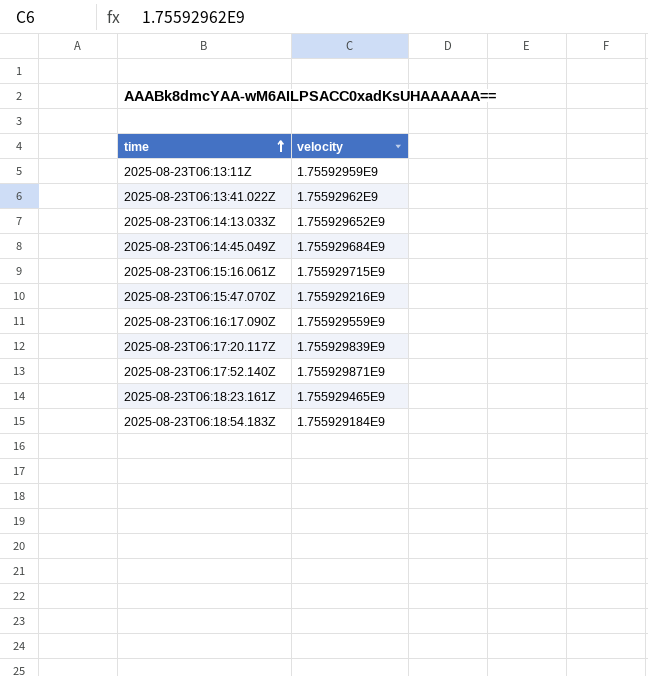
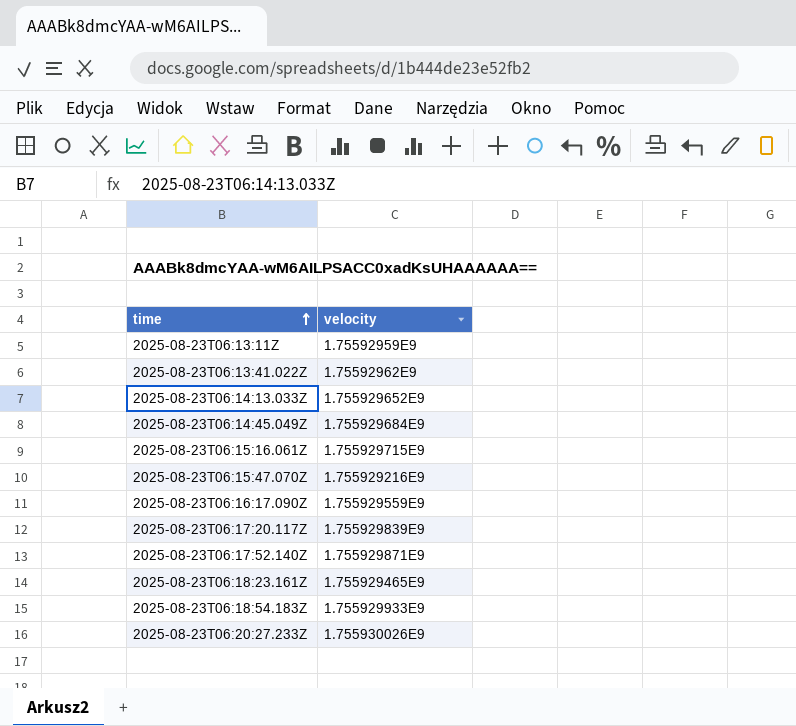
2025-08-23T06:18:54.183Z | velocity: 1.755929184E9 -> 1.755929933E9
row 2025-08-23T06:20:27.233Z: none -> 1.755930026E9

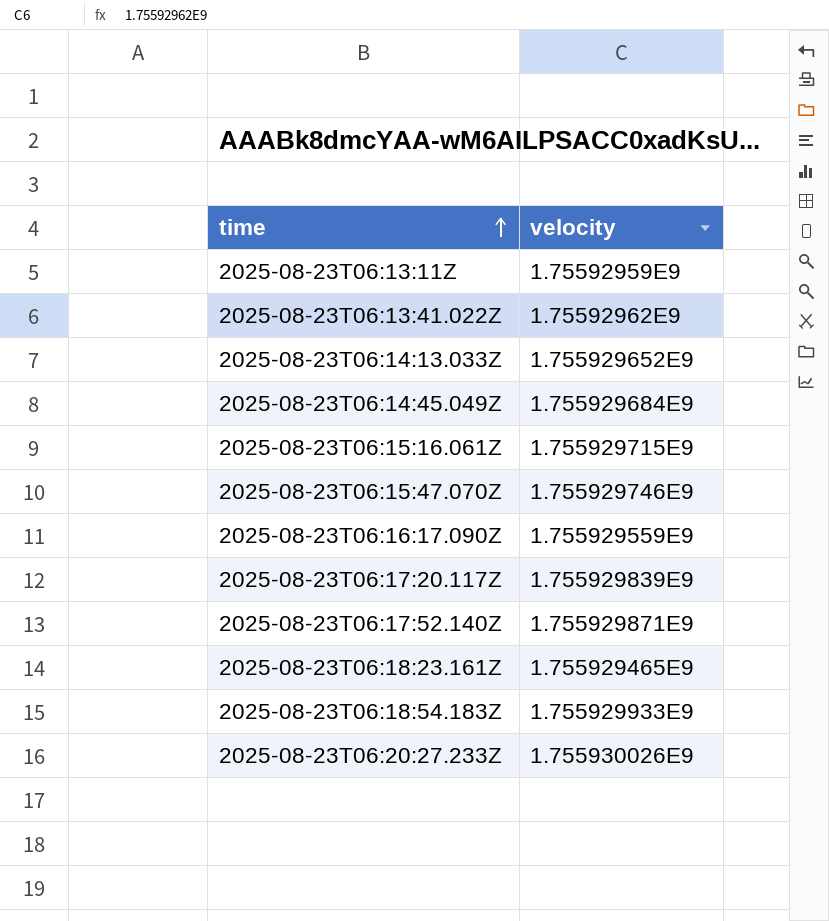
2025-08-23T06:15:47.070Z | velocity: 1.755929216E9 -> 1.755929746E9

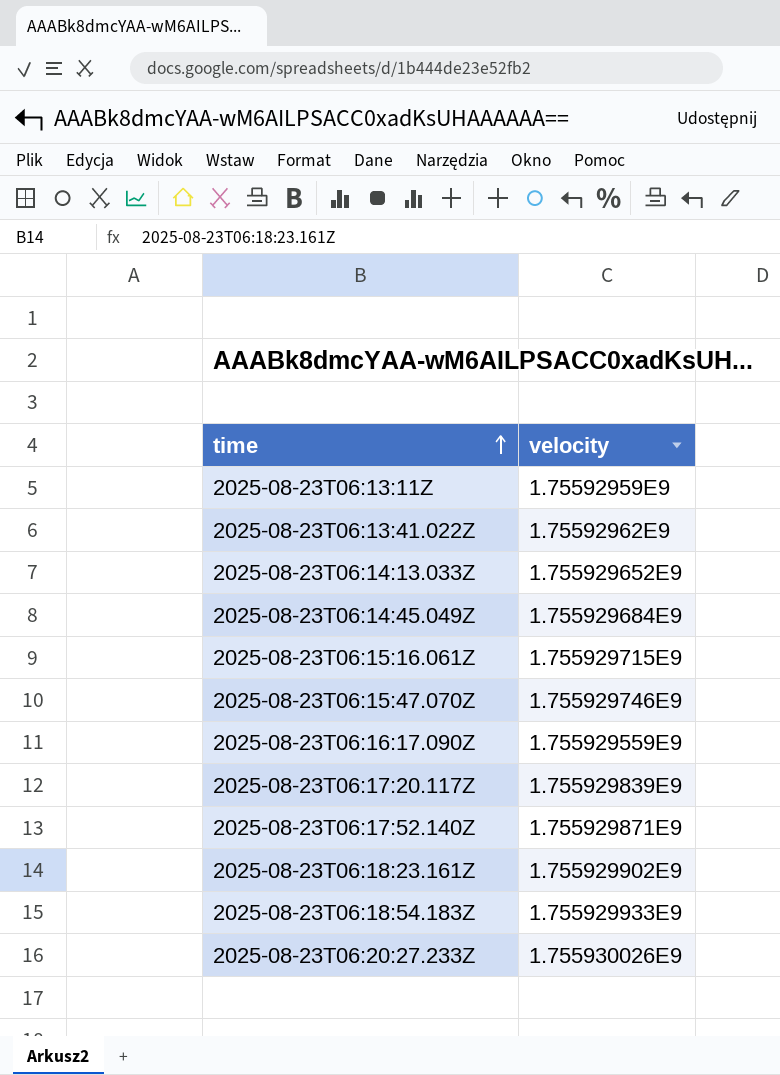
2025-08-23T06:18:23.161Z | velocity: 1.755929465E9 -> 1.755929902E9

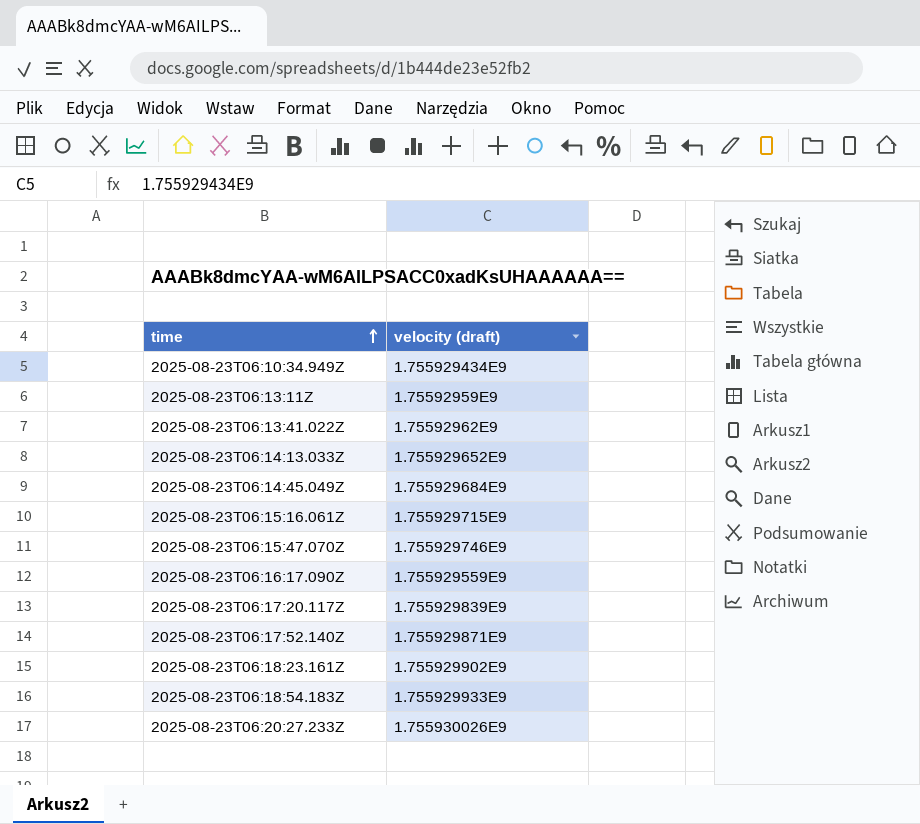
column name: velocity -> velocity (draft)
row 2025-08-23T06:10:34.949Z: none -> 1.755929434E9

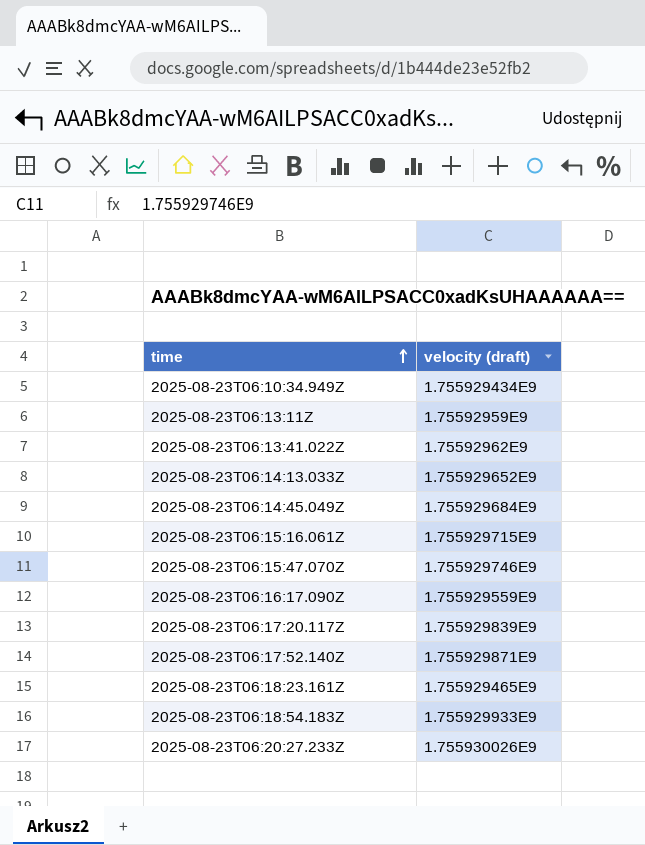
2025-08-23T06:18:23.161Z | velocity (draft): 1.755929902E9 -> 1.755929465E9

